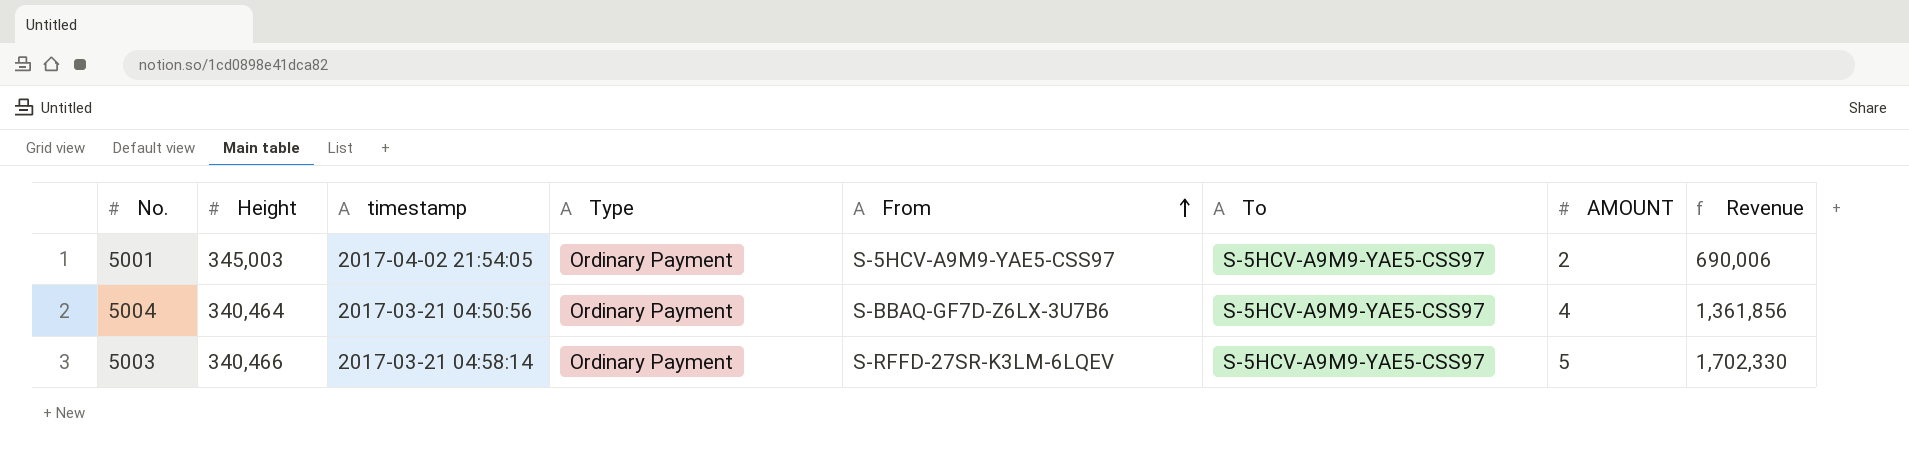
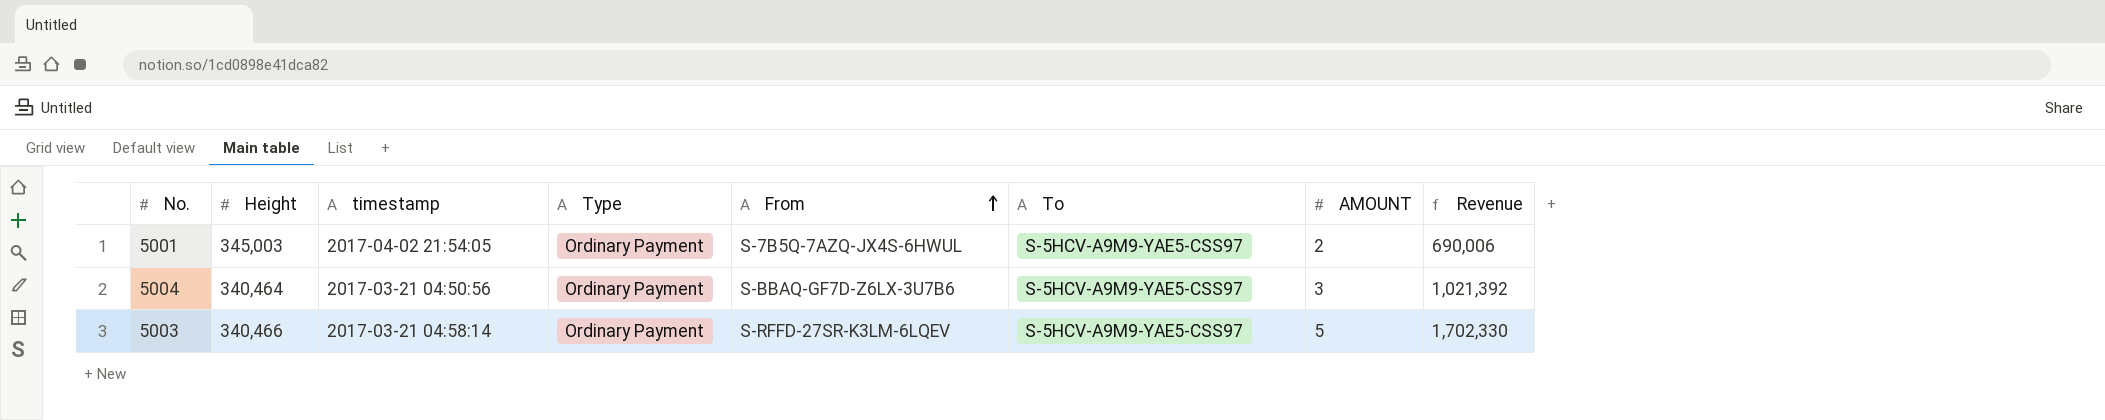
5001 | From: S-5HCV-A9M9-YAE5-CSS97 -> S-7B5Q-7AZQ-JX4S-6HWUL
5004 | AMOUNT: 4 -> 3
5004 | Revenue: 1,361,856 -> 1,021,392

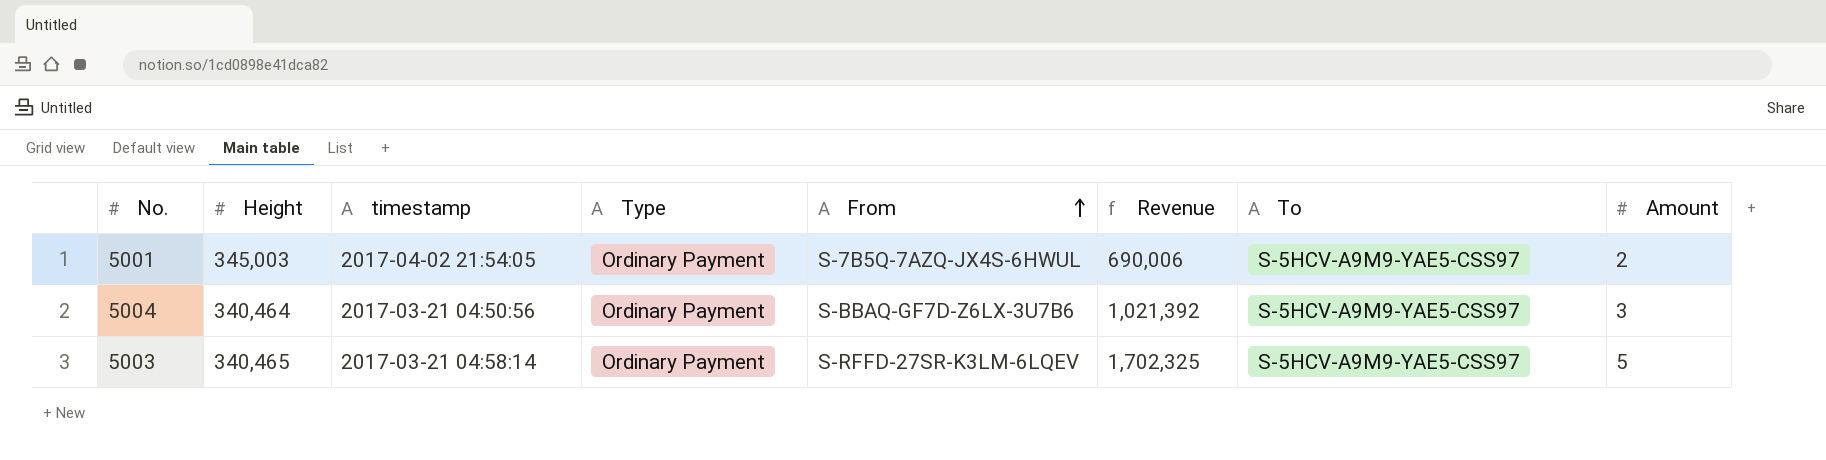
column Revenue | position: 8 -> 6
column name: AMOUNT -> Amount
5003 | Height: 340,466 -> 340,465
5003 | Revenue: 1,702,330 -> 1,702,325

